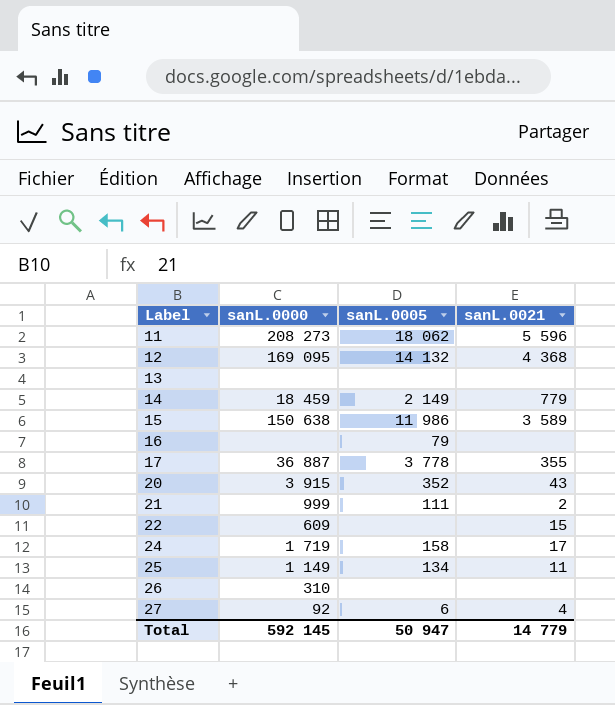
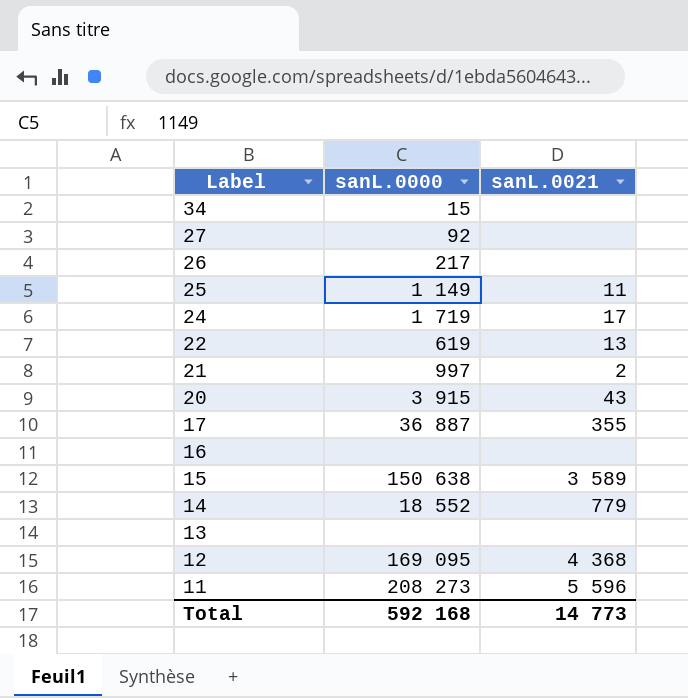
row order: Label ascending -> Label descending
column sanL.0005 | position: 3 -> none
row 34: none -> 15 | none
27 | sanL.0021: 4 -> none
26 | sanL.0000: 310 -> 217
22 | sanL.0000: 609 -> 619
22 | sanL.0021: 15 -> 13
21 | sanL.0000: 999 -> 997
14 | sanL.0000: 18 459 -> 18 552
Total | sanL.0000: 592 145 -> 592 168
Total | sanL.0021: 14 779 -> 14 773

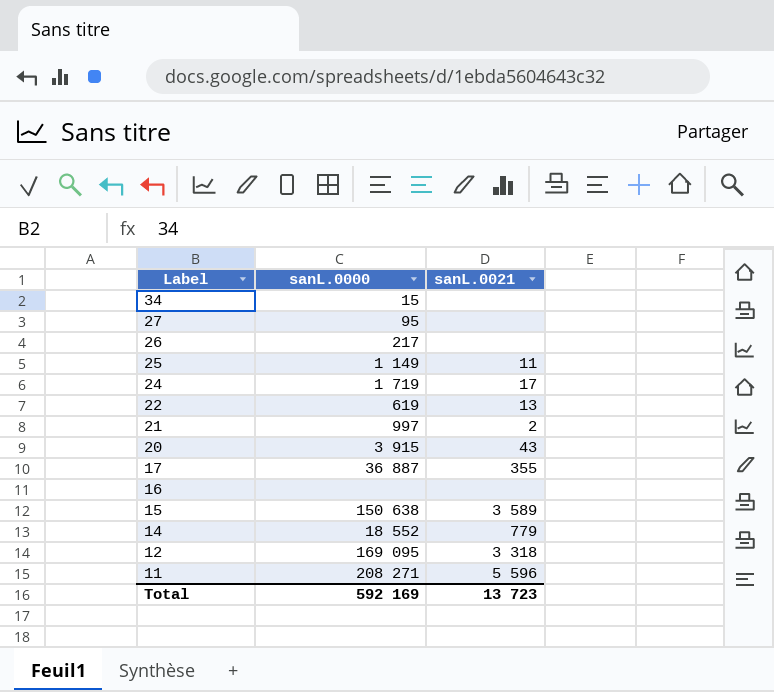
row 13: none | none -> none
27 | sanL.0000: 92 -> 95
12 | sanL.0021: 4 368 -> 3 318
11 | sanL.0000: 208 273 -> 208 271
Total | sanL.0000: 592 168 -> 592 169
Total | sanL.0021: 14 773 -> 13 723

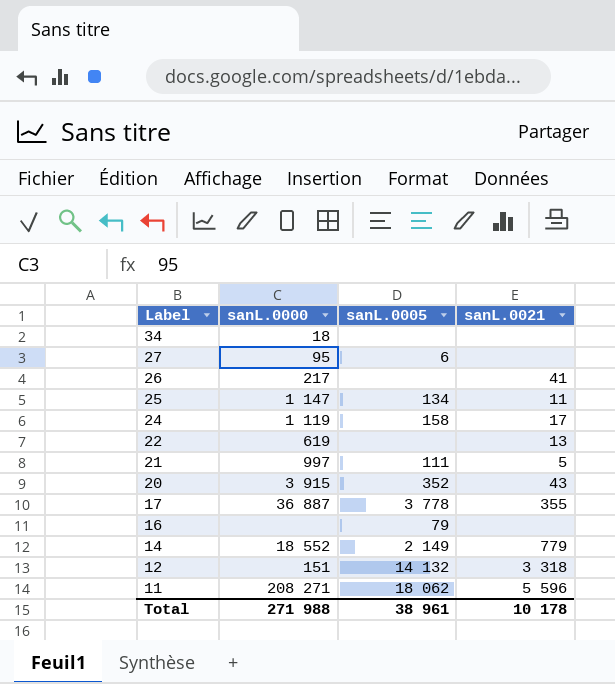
column sanL.0005 | position: none -> 3
row 15: 150 638 | 3 589 -> none
34 | sanL.0000: 15 -> 18
26 | sanL.0021: none -> 41
25 | sanL.0000: 1 149 -> 1 147
24 | sanL.0000: 1 719 -> 1 119
21 | sanL.0021: 2 -> 5
12 | sanL.0000: 169 095 -> 151
Total | sanL.0000: 592 169 -> 271 988
Total | sanL.0021: 13 723 -> 10 178

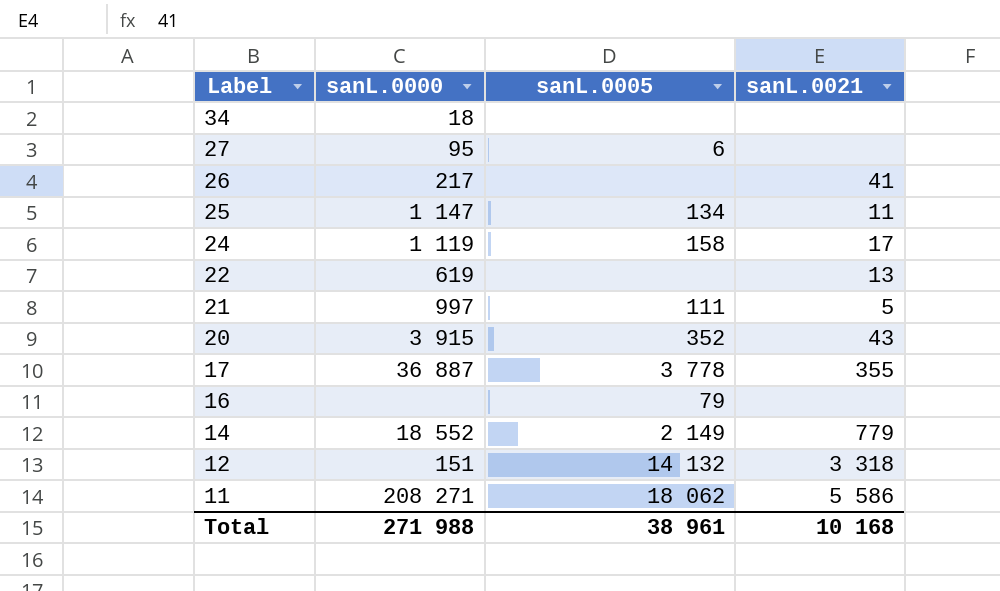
11 | sanL.0021: 5 596 -> 5 586
Total | sanL.0021: 10 178 -> 10 168

